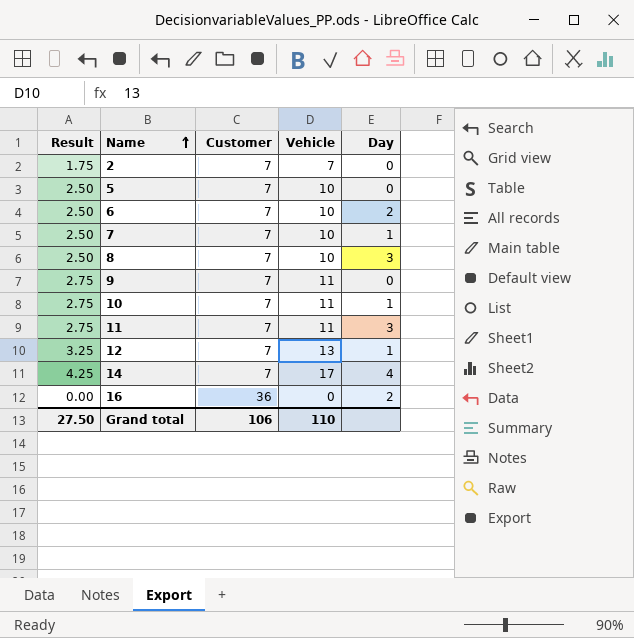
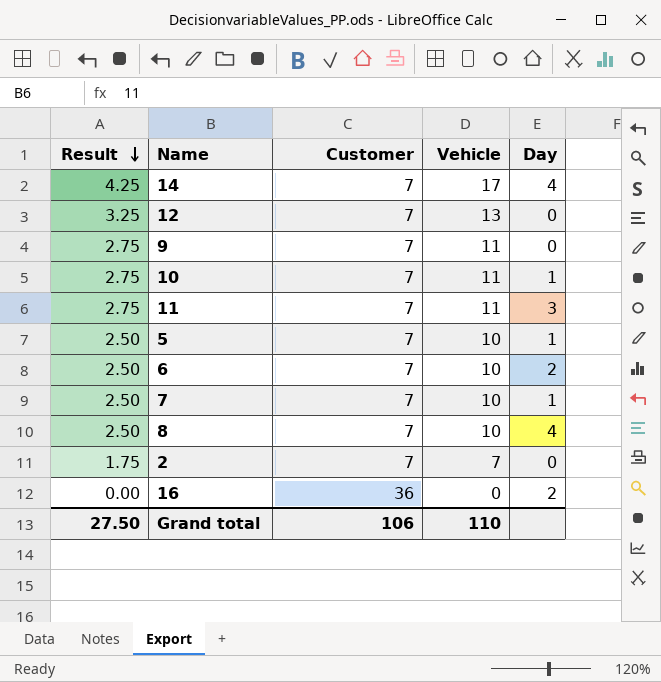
row order: Name ascending -> Result descending
12 | Day: 1 -> 0
5 | Day: 0 -> 1
8 | Day: 3 -> 4

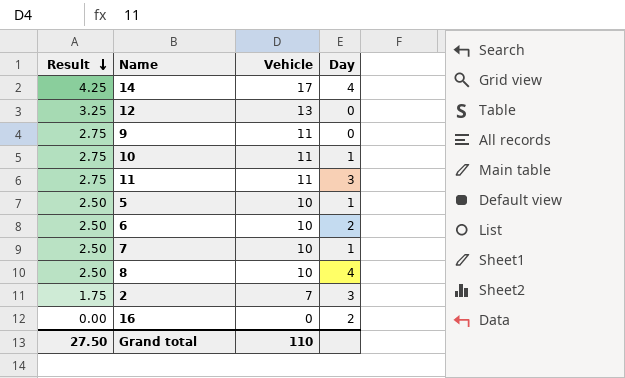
column Customer | position: 3 -> none
2 | Day: 0 -> 3

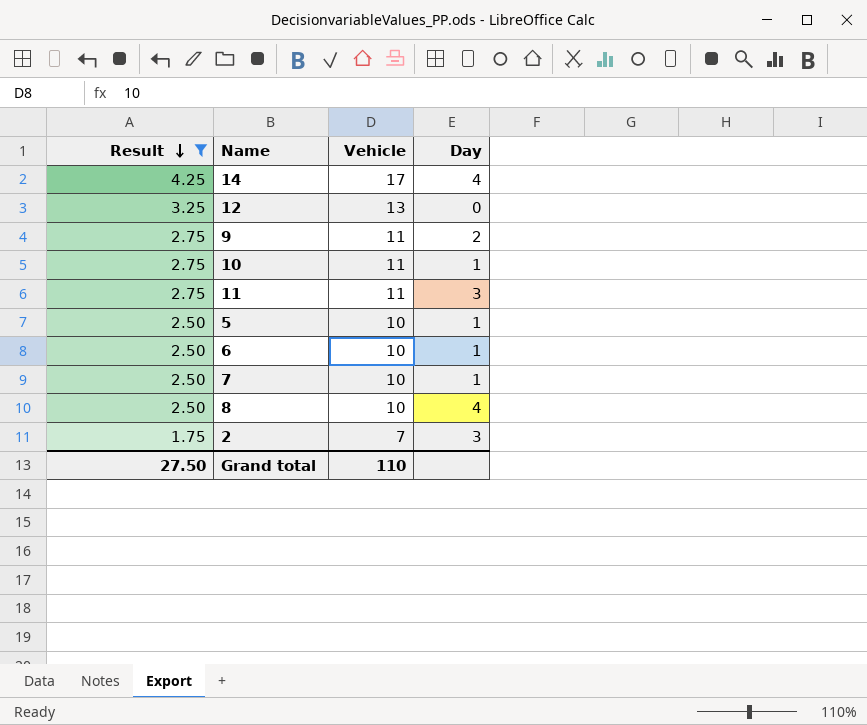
filter: none -> Result != 0.00
9 | Day: 0 -> 2
6 | Day: 2 -> 1

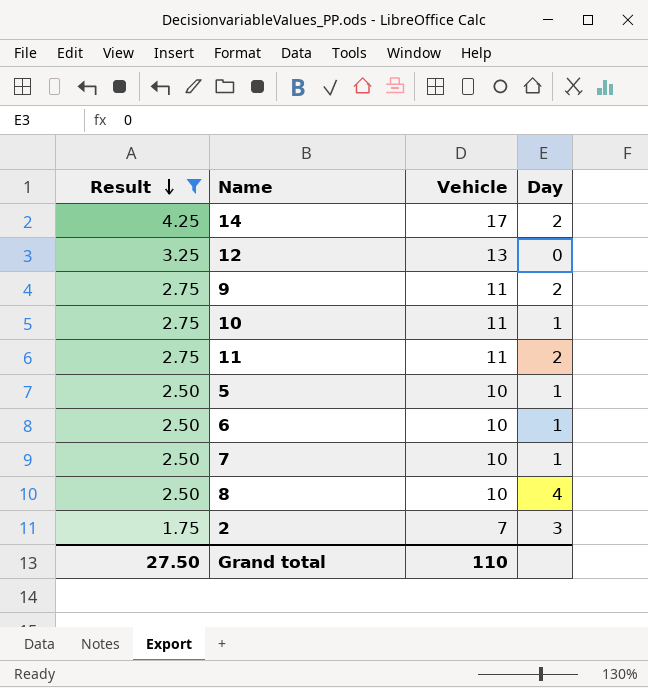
14 | Day: 4 -> 2
11 | Day: 3 -> 2

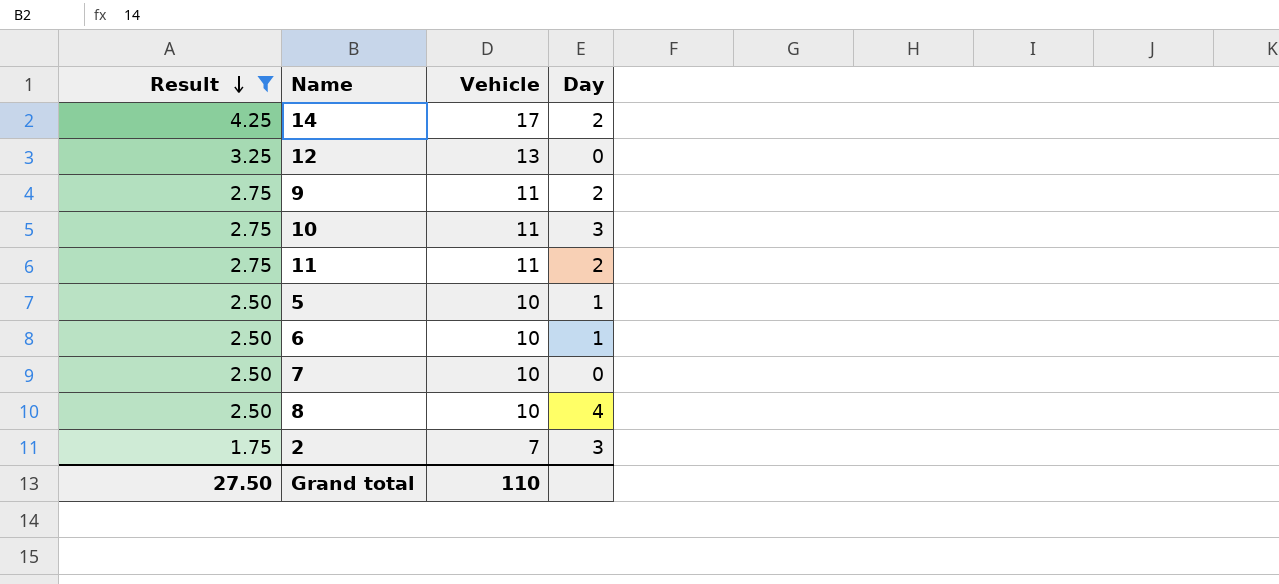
10 | Day: 1 -> 3
7 | Day: 1 -> 0

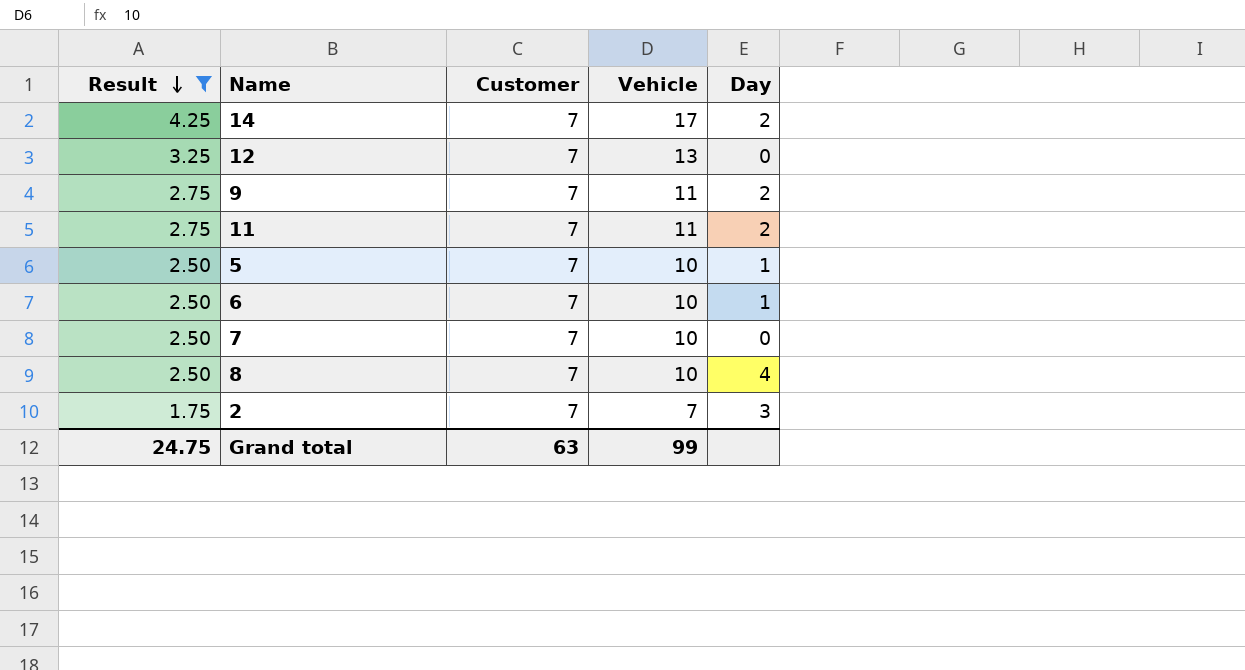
column Customer | position: none -> 3
row 10: 2.75 | 11 | 3 -> none
Grand total | Result: 27.50 -> 24.75
Grand total | Vehicle: 110 -> 99

